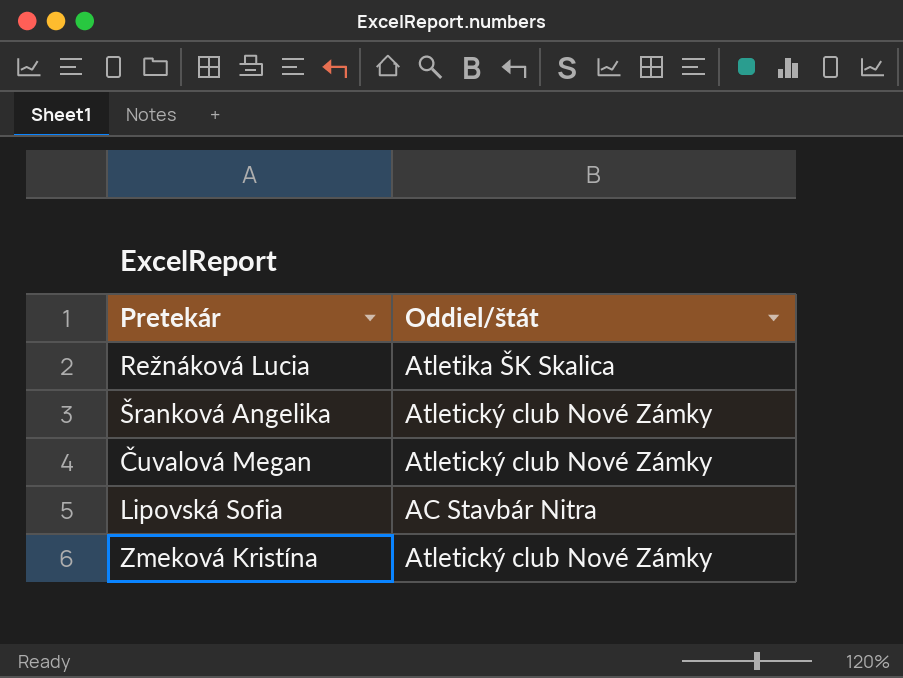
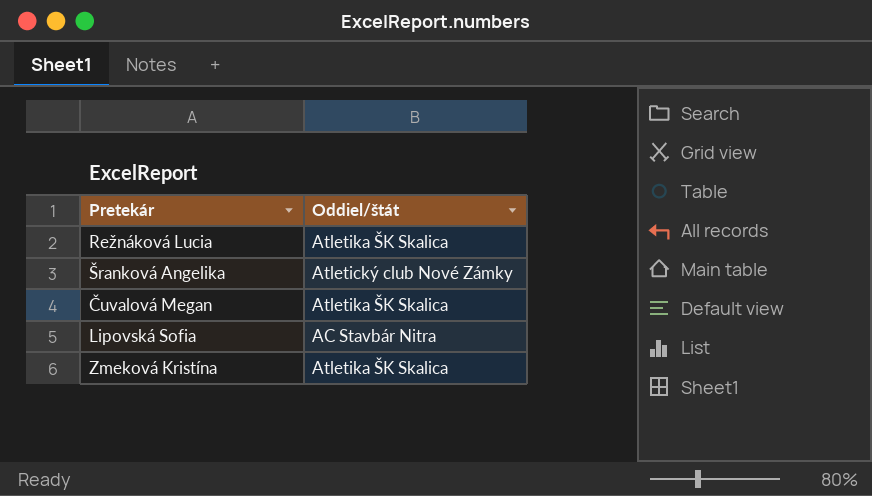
Čuvalová Megan | Oddiel/štát: Atletický club Nové Zámky -> Atletika ŠK Skalica
Zmeková Kristína | Oddiel/štát: Atletický club Nové Zámky -> Atletika ŠK Skalica

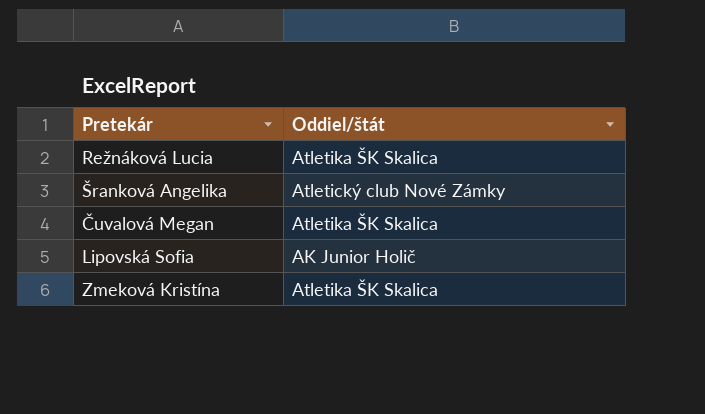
Lipovská Sofia | Oddiel/štát: AC Stavbár Nitra -> AK Junior Holič

